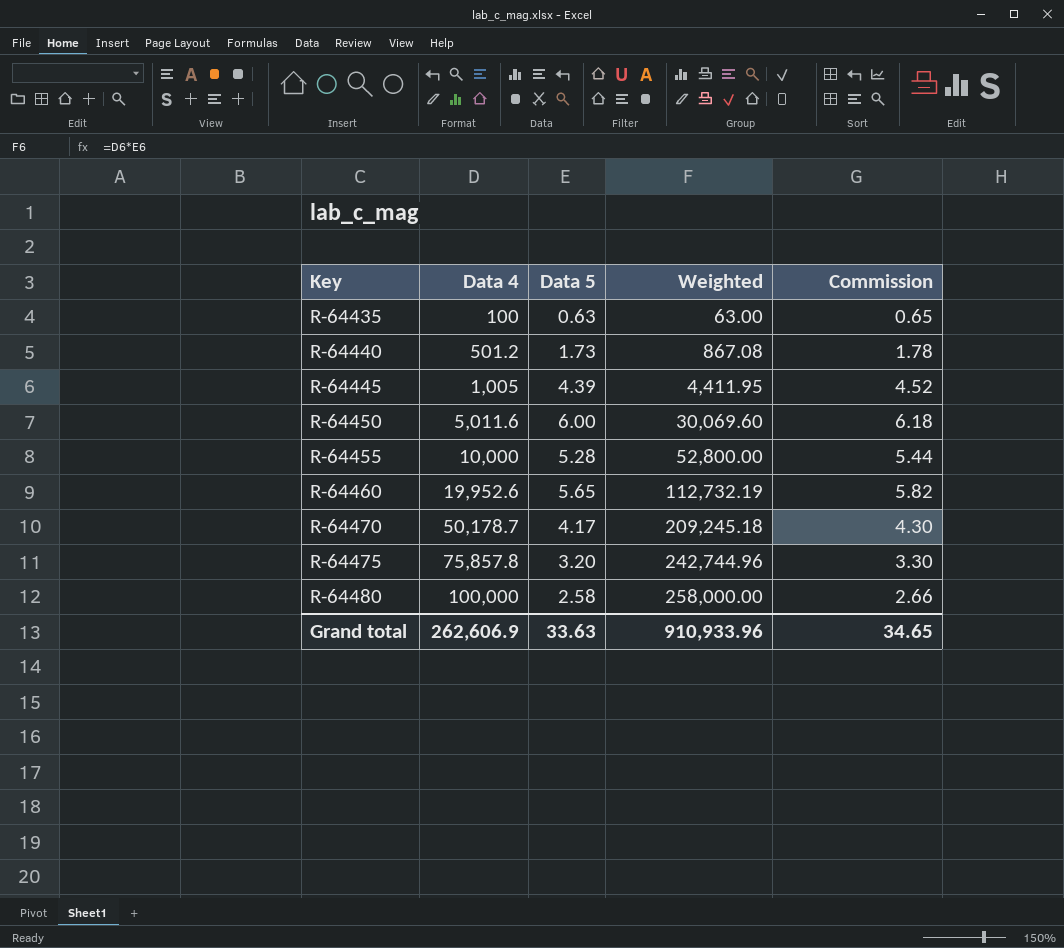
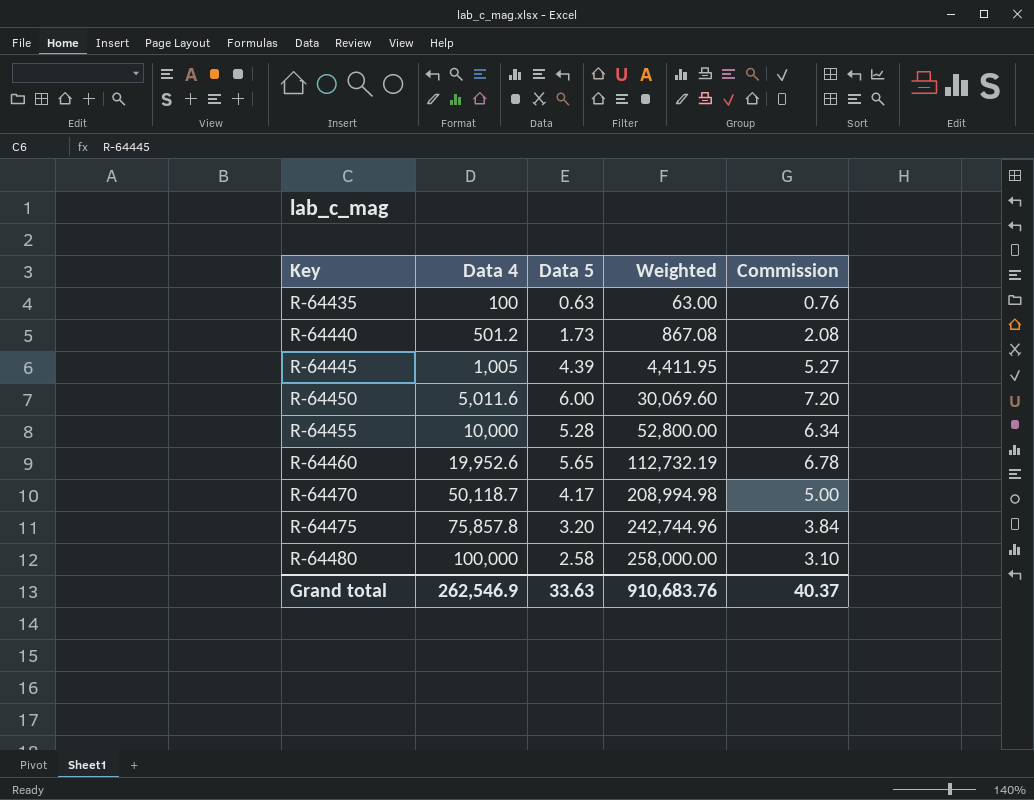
column Commission | formula: [Data 5] * 1.03 -> [Data 5] * 1.2
R-64470 | Data 4: 50,178.7 -> 50,118.7
R-64470 | Weighted: 209,245.18 -> 208,994.98
Grand total | Data 4: 262,606.9 -> 262,546.9
Grand total | Weighted: 910,933.96 -> 910,683.76
Grand total | Commission: 34.65 -> 40.37

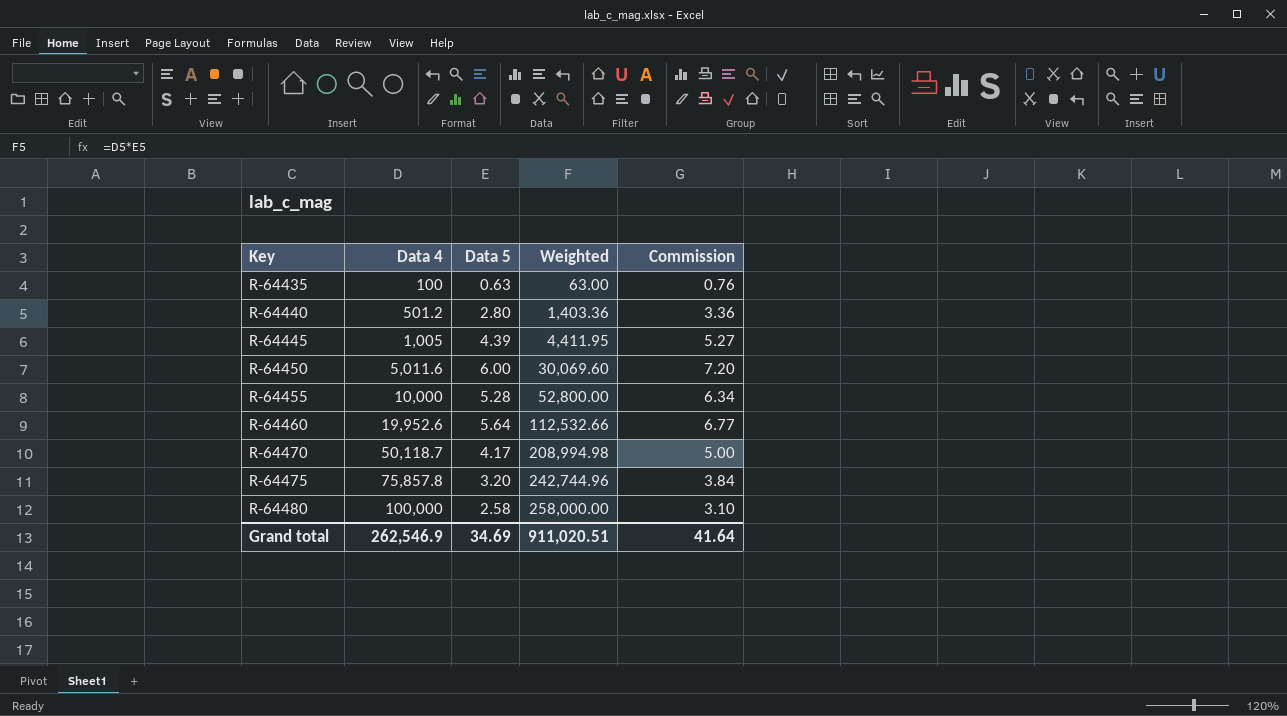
R-64440 | Data 5: 1.73 -> 2.80
R-64440 | Weighted: 867.08 -> 1,403.36
R-64440 | Commission: 2.08 -> 3.36
R-64460 | Data 5: 5.65 -> 5.64
R-64460 | Weighted: 112,732.19 -> 112,532.66
R-64460 | Commission: 6.78 -> 6.77
Grand total | Data 5: 33.63 -> 34.69
Grand total | Weighted: 910,683.76 -> 911,020.51
Grand total | Commission: 40.37 -> 41.64

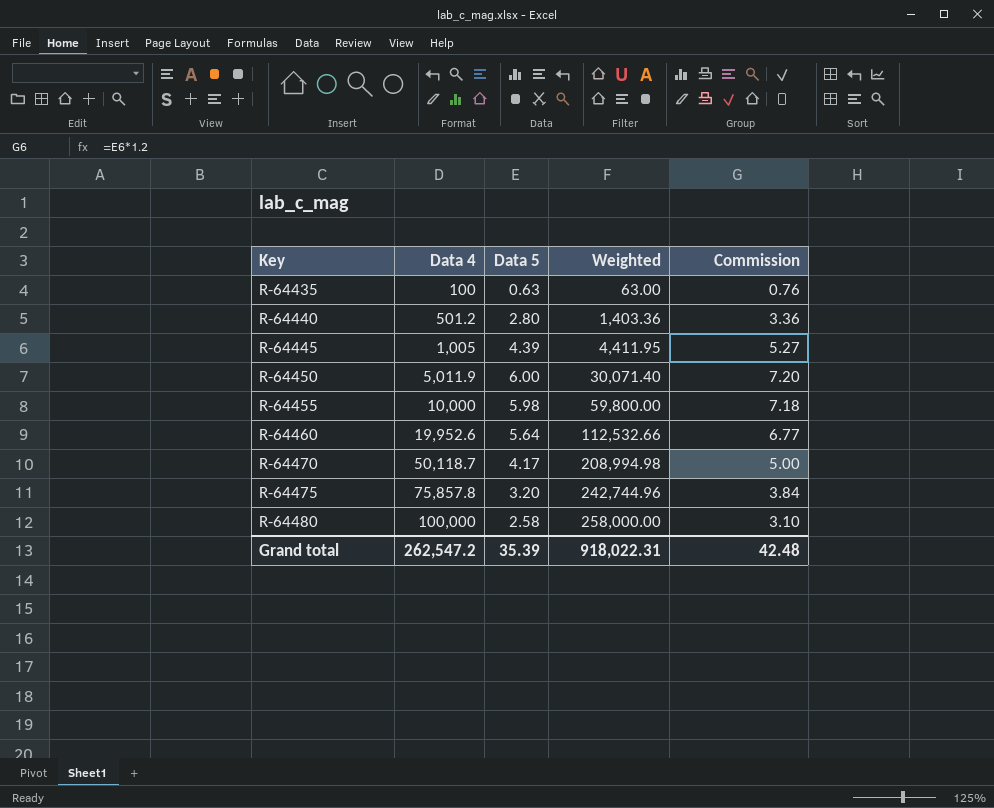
R-64450 | Data 4: 5,011.6 -> 5,011.9
R-64450 | Weighted: 30,069.60 -> 30,071.40
R-64455 | Data 5: 5.28 -> 5.98
R-64455 | Weighted: 52,800.00 -> 59,800.00
R-64455 | Commission: 6.34 -> 7.18
Grand total | Data 4: 262,546.9 -> 262,547.2
Grand total | Data 5: 34.69 -> 35.39
Grand total | Weighted: 911,020.51 -> 918,022.31
Grand total | Commission: 41.64 -> 42.48

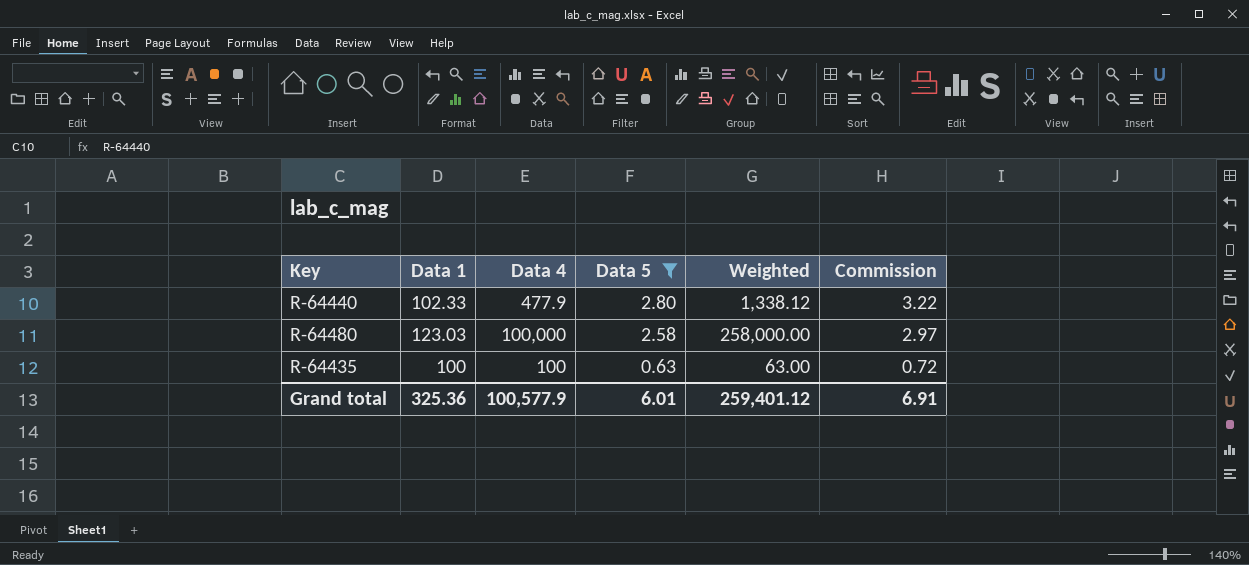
filter: none -> Data 5 <= 2.80
row order: Key ascending -> Data 5 descending
column Data 1 | position: none -> 2
column Commission | formula: [Data 5] * 1.2 -> [Data 5] * 1.15
R-64440 | Data 4: 501.2 -> 477.9
R-64440 | Weighted: 1,403.36 -> 1,338.12
Grand total | Data 4: 262,547.2 -> 100,577.9
Grand total | Data 5: 35.39 -> 6.01
Grand total | Weighted: 918,022.31 -> 259,401.12
Grand total | Commission: 42.48 -> 6.91

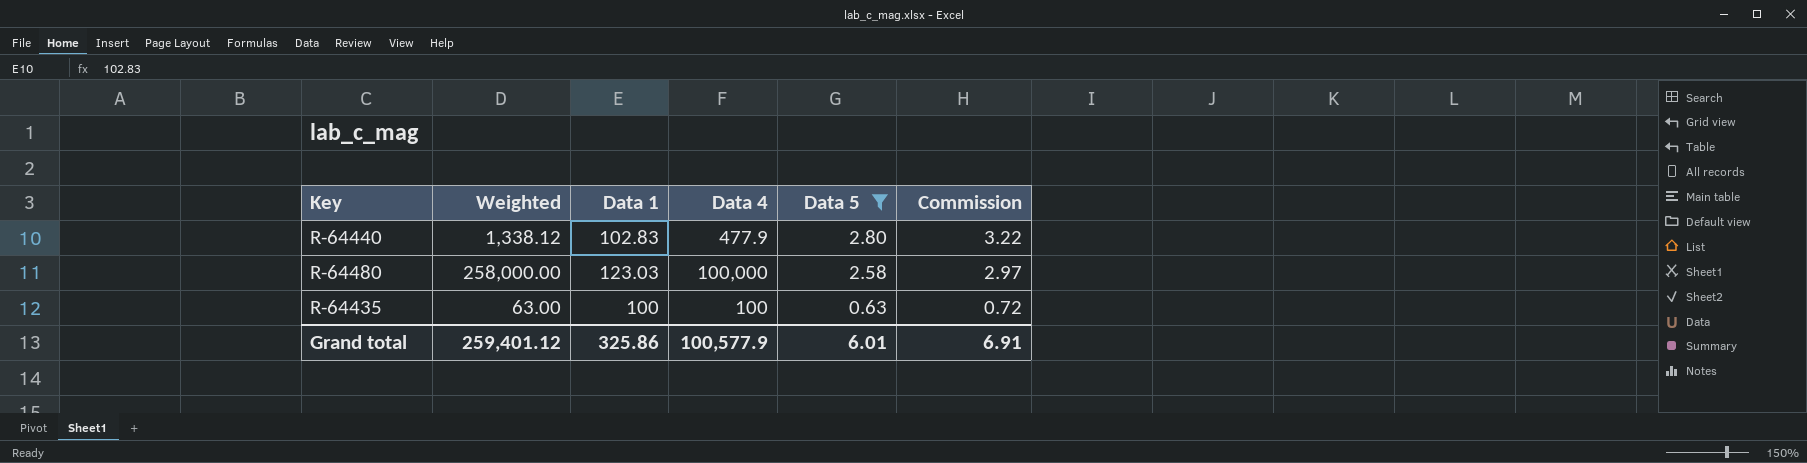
column Weighted | position: 5 -> 2
R-64440 | Data 1: 102.33 -> 102.83
Grand total | Data 1: 325.36 -> 325.86

